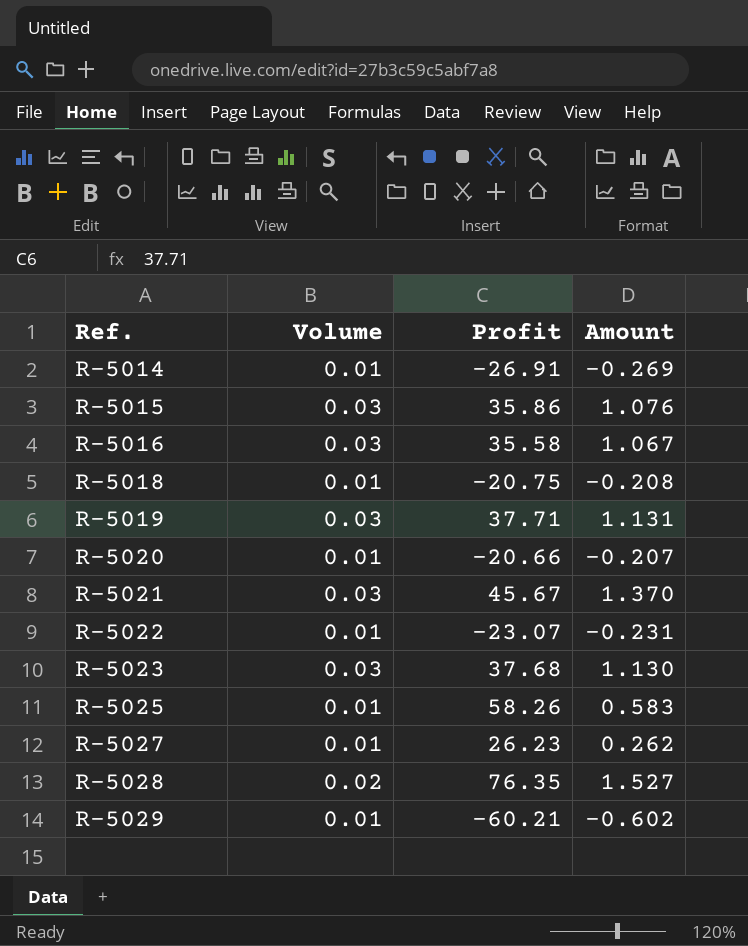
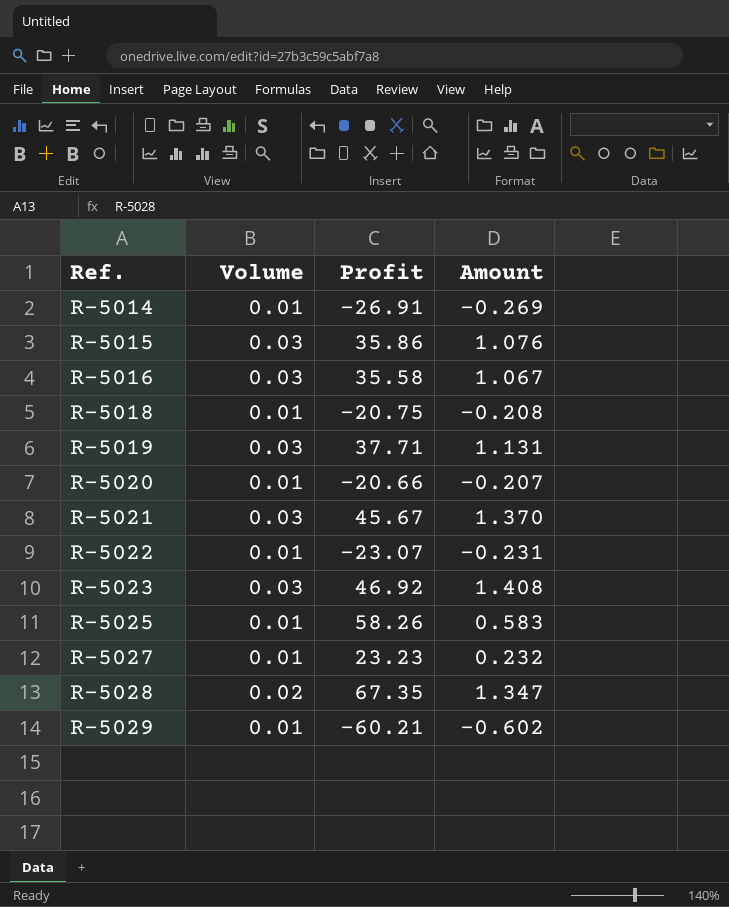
R-5023 | Profit: 37.68 -> 46.92
R-5023 | Amount: 1.130 -> 1.408
R-5027 | Profit: 26.23 -> 23.23
R-5027 | Amount: 0.262 -> 0.232
R-5028 | Profit: 76.35 -> 67.35
R-5028 | Amount: 1.527 -> 1.347

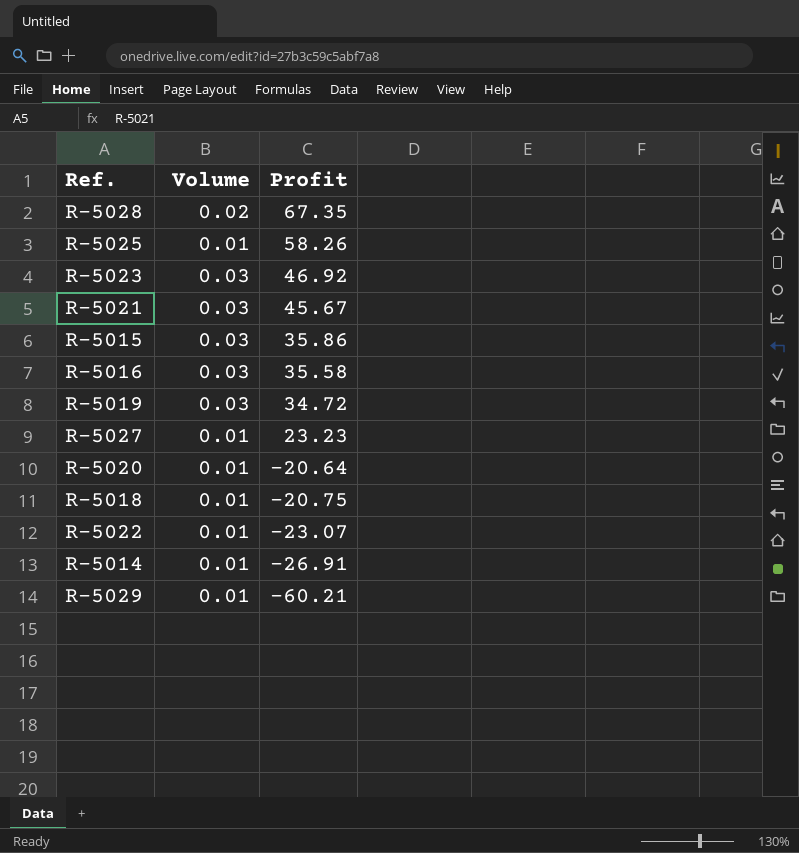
row order: Ref. ascending -> Profit descending
column Amount | formula: [Volume] * [Profit] -> none
R-5019 | Profit: 37.71 -> 34.72
R-5020 | Profit: -20.66 -> -20.64

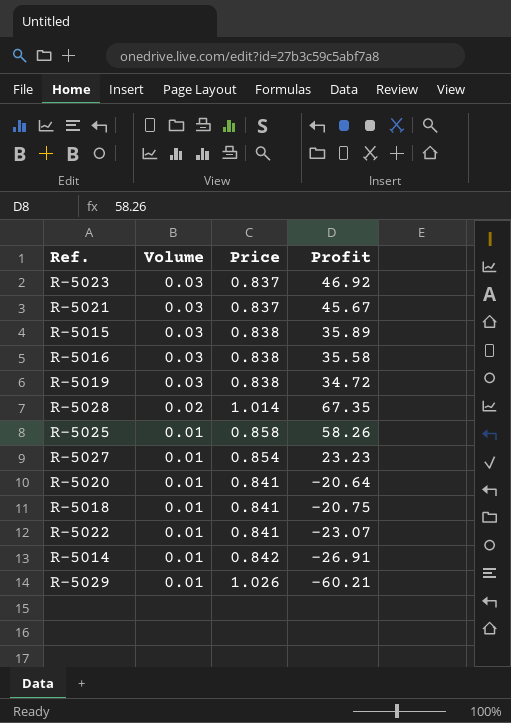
row order: Profit descending -> Volume descending
column Price | position: none -> 3
R-5015 | Profit: 35.86 -> 35.89

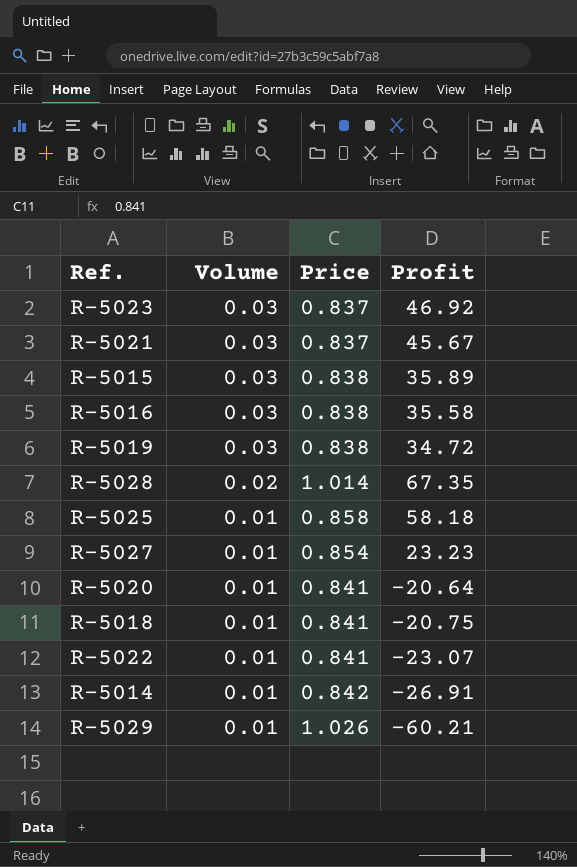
R-5025 | Profit: 58.26 -> 58.18

